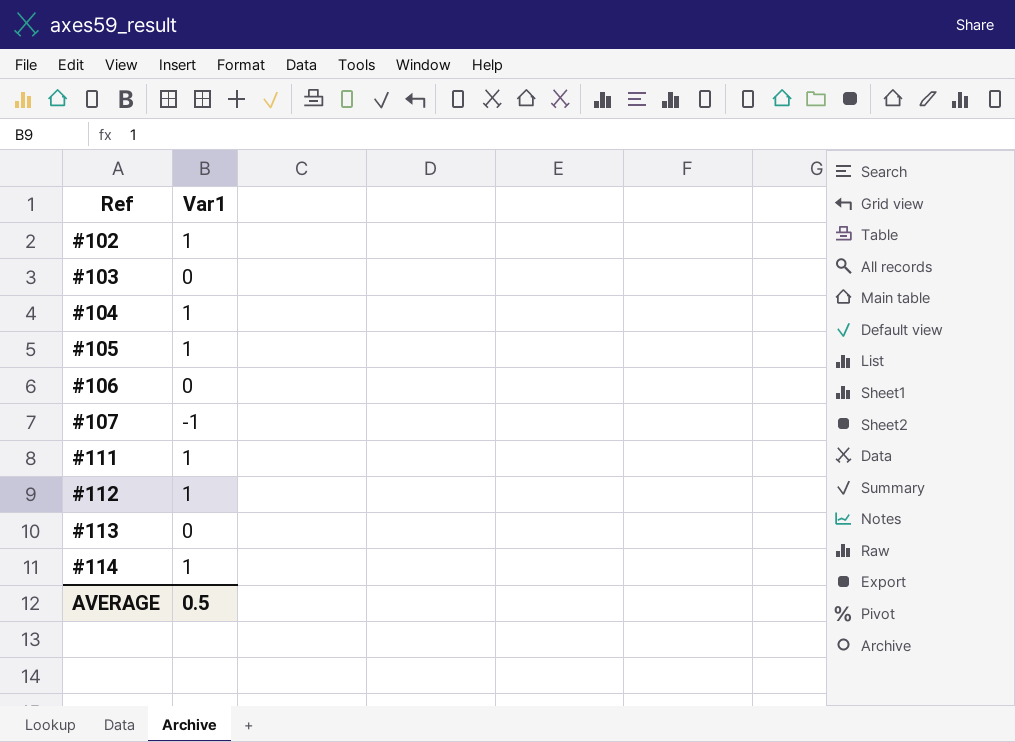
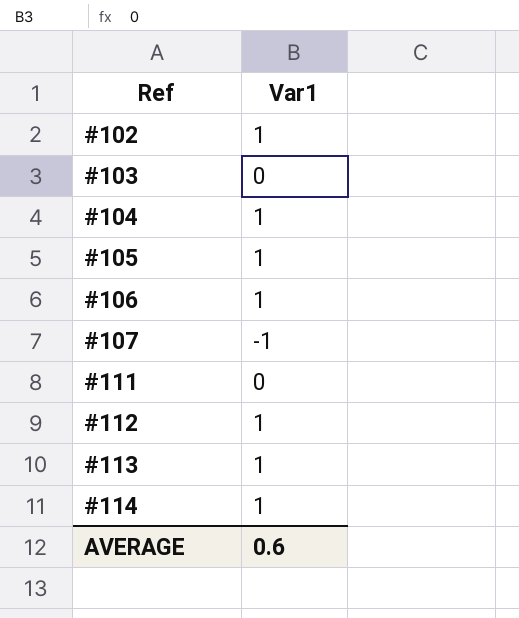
#106 | Var1: 0 -> 1
#111 | Var1: 1 -> 0
#113 | Var1: 0 -> 1
AVERAGE | Var1: 0.5 -> 0.6

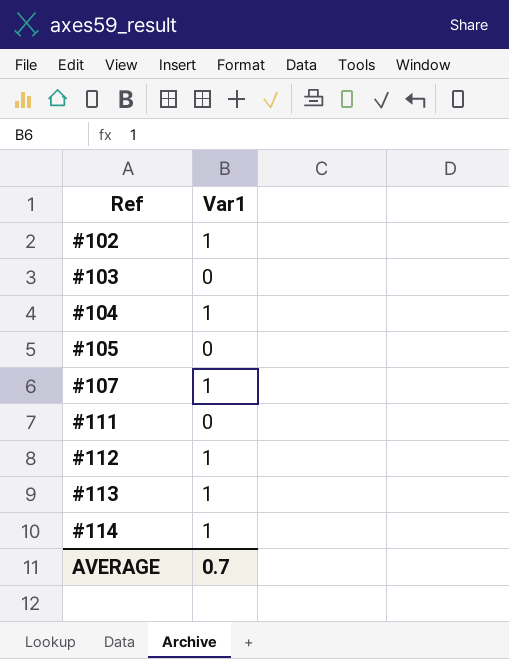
row #106: 1 -> none
#105 | Var1: 1 -> 0
#107 | Var1: -1 -> 1
AVERAGE | Var1: 0.6 -> 0.7

